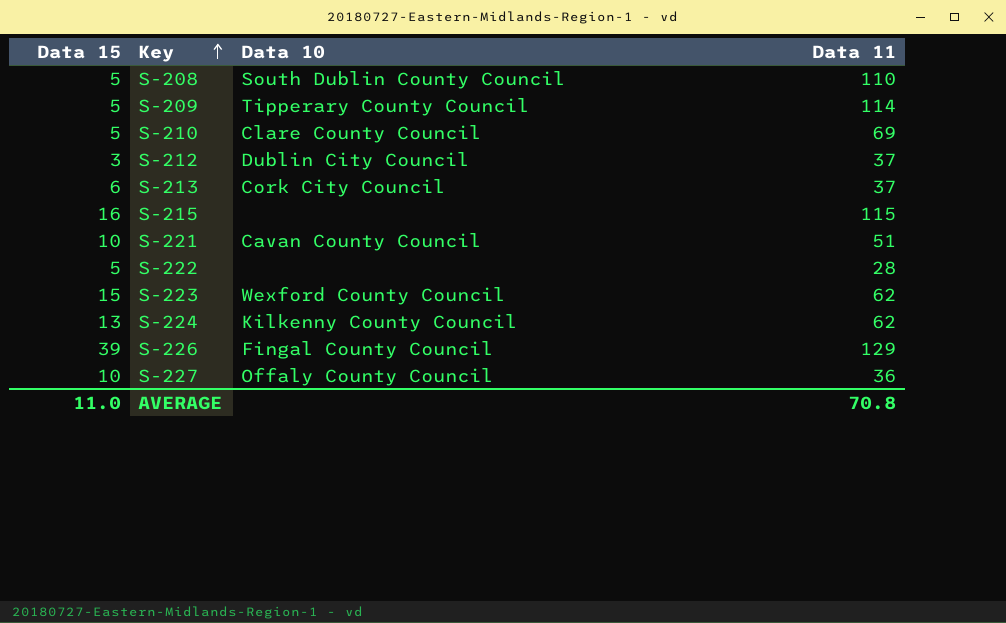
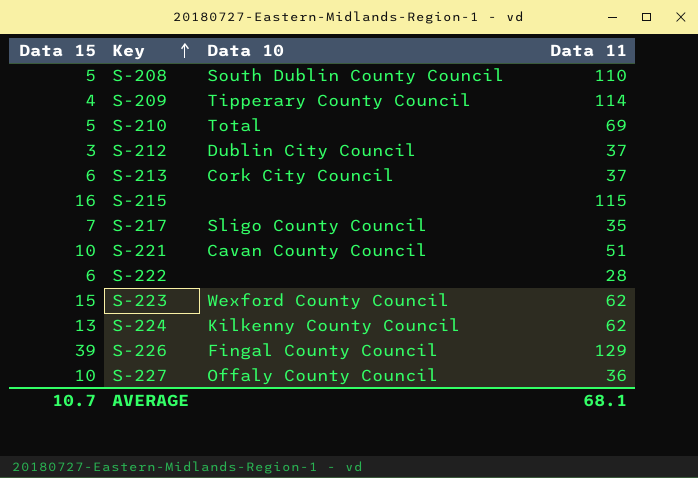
S-209 | Data 15: 5 -> 4
S-210 | Data 10: Clare County Council -> Total
row S-217: none -> 7 | Sligo County Council | 35
S-222 | Data 15: 5 -> 6
AVERAGE | Data 15: 11.0 -> 10.7
AVERAGE | Data 11: 70.8 -> 68.1

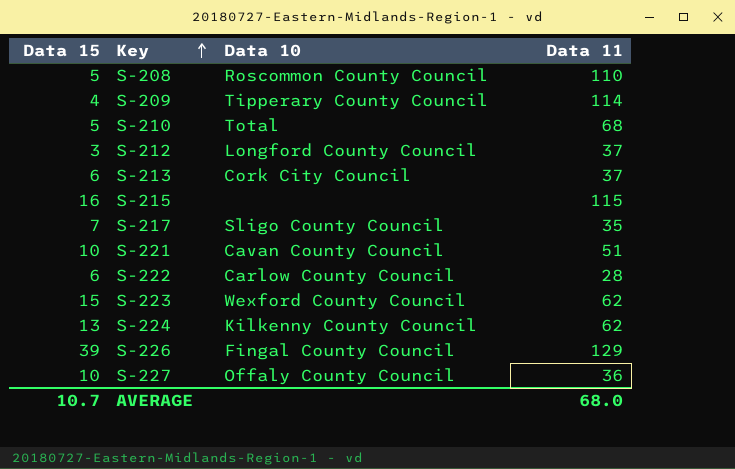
S-208 | Data 10: South Dublin County Council -> Roscommon County Council
S-210 | Data 11: 69 -> 68
S-212 | Data 10: Dublin City Council -> Longford County Council
S-222 | Data 10: none -> Carlow County Council
AVERAGE | Data 11: 68.1 -> 68.0

